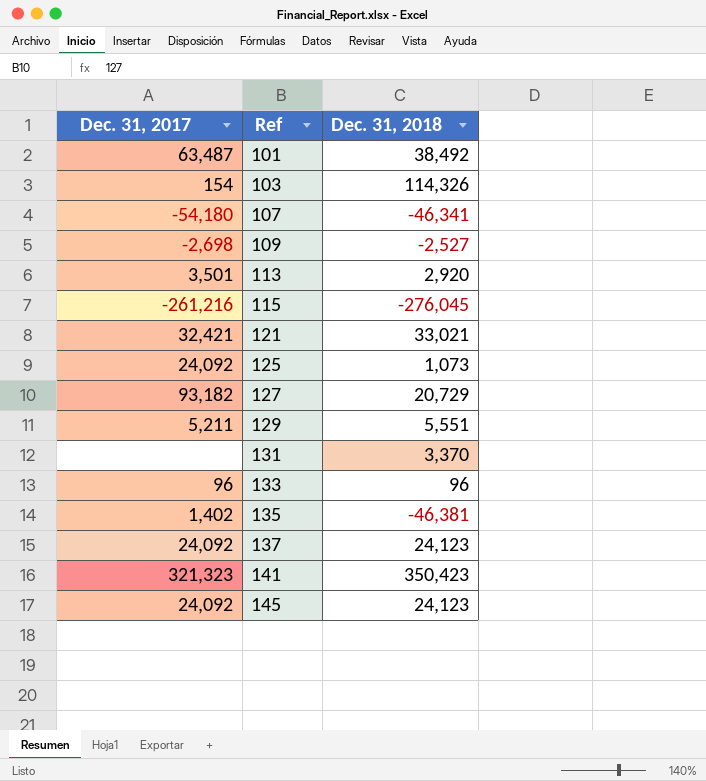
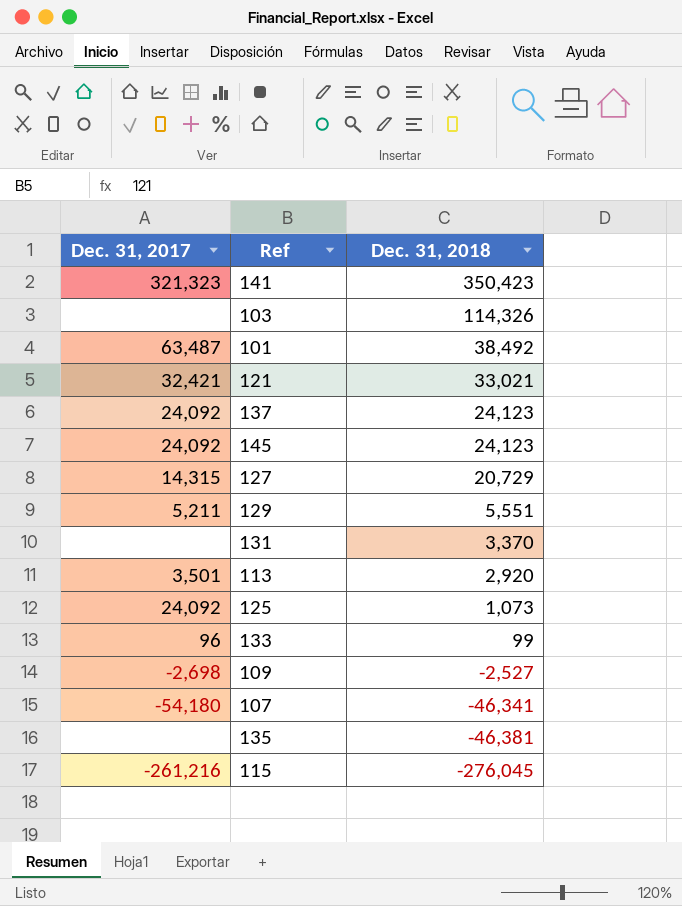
row order: Ref ascending -> Dec. 31, 2018 descending
103 | Dec. 31, 2017: 154 -> none
127 | Dec. 31, 2017: 93,182 -> 14,315
133 | Dec. 31, 2018: 96 -> 99
135 | Dec. 31, 2017: 1,402 -> none

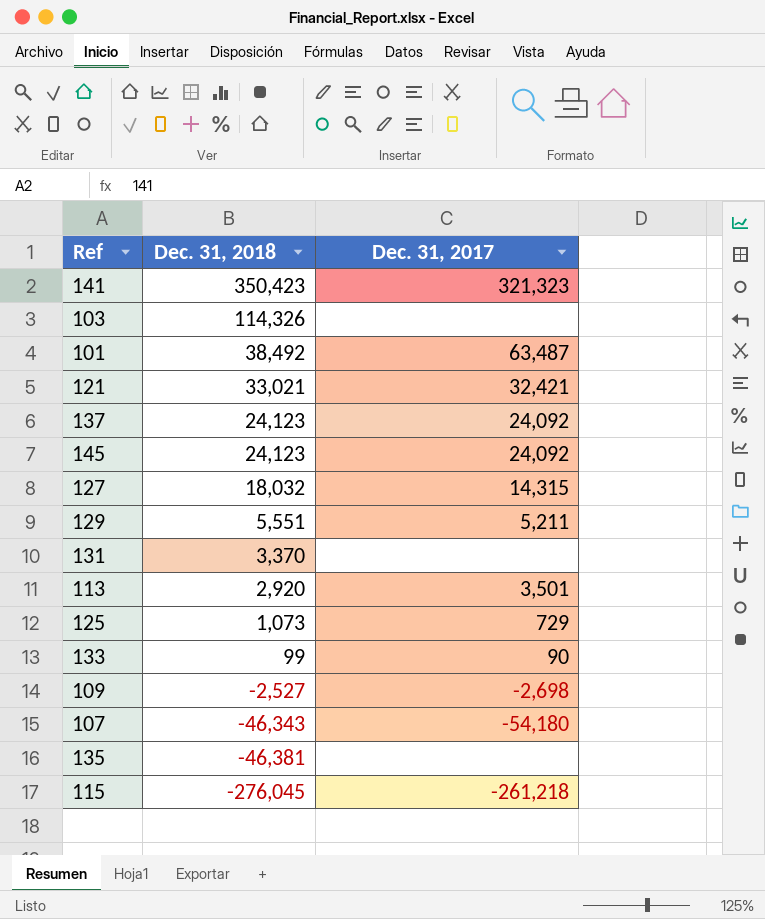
column Dec. 31, 2017 | position: 1 -> 3
127 | Dec. 31, 2018: 20,729 -> 18,032
125 | Dec. 31, 2017: 24,092 -> 729
133 | Dec. 31, 2017: 96 -> 90
107 | Dec. 31, 2018: -46,341 -> -46,343
115 | Dec. 31, 2017: -261,216 -> -261,218

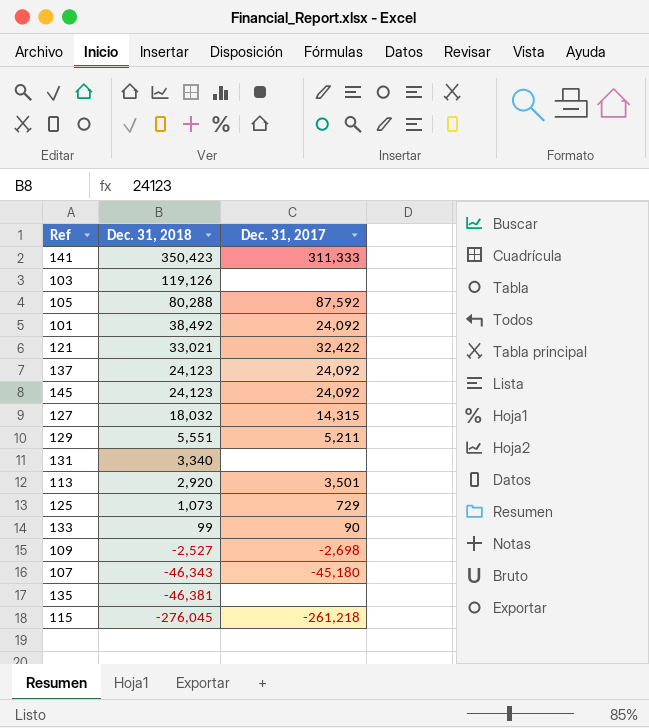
141 | Dec. 31, 2017: 321,323 -> 311,333
103 | Dec. 31, 2018: 114,326 -> 119,126
row 105: none -> 80,288 | 87,592
101 | Dec. 31, 2017: 63,487 -> 24,092
121 | Dec. 31, 2017: 32,421 -> 32,422
131 | Dec. 31, 2018: 3,370 -> 3,340
107 | Dec. 31, 2017: -54,180 -> -45,180

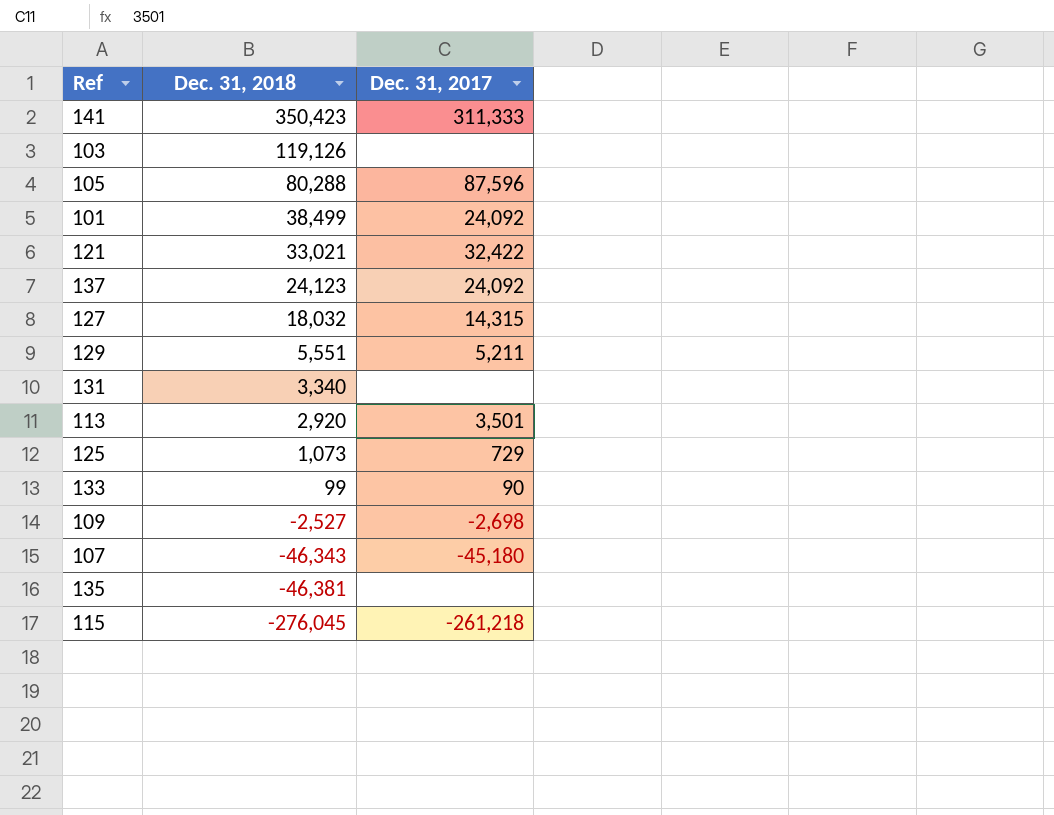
row 145: 24,123 | 24,092 -> none
105 | Dec. 31, 2017: 87,592 -> 87,596
101 | Dec. 31, 2018: 38,492 -> 38,499

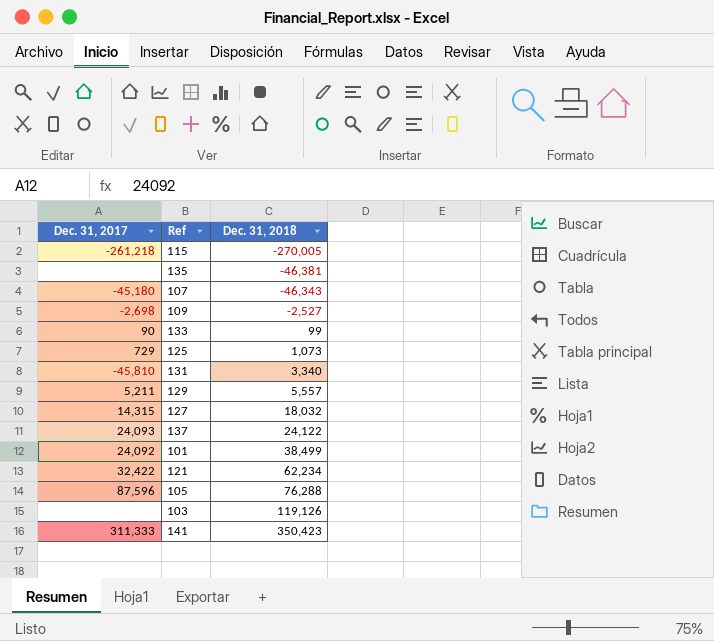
row order: Dec. 31, 2018 descending -> Dec. 31, 2018 ascending
column Dec. 31, 2017 | position: 3 -> 1
row 113: 2,920 | 3,501 -> none
115 | Dec. 31, 2018: -276,045 -> -270,005
131 | Dec. 31, 2017: none -> -45,810
129 | Dec. 31, 2018: 5,551 -> 5,557
137 | Dec. 31, 2017: 24,092 -> 24,093
137 | Dec. 31, 2018: 24,123 -> 24,122
121 | Dec. 31, 2018: 33,021 -> 62,234
105 | Dec. 31, 2018: 80,288 -> 76,288

